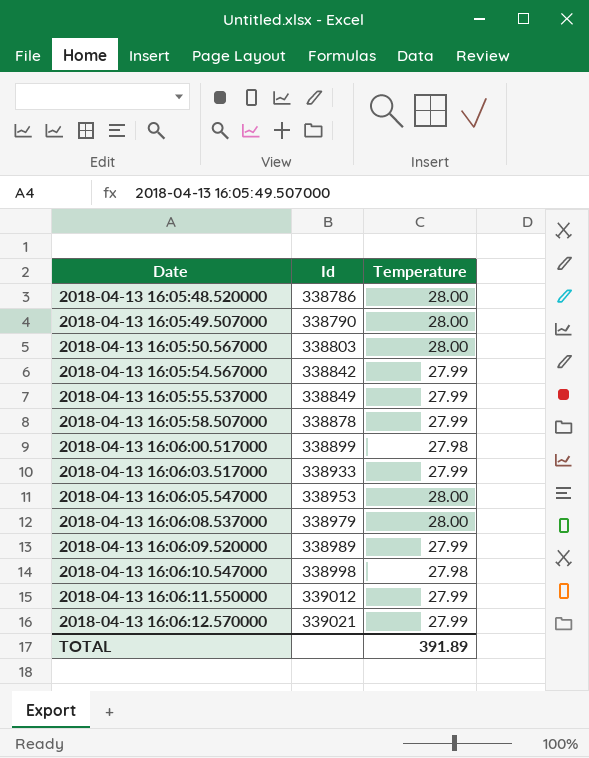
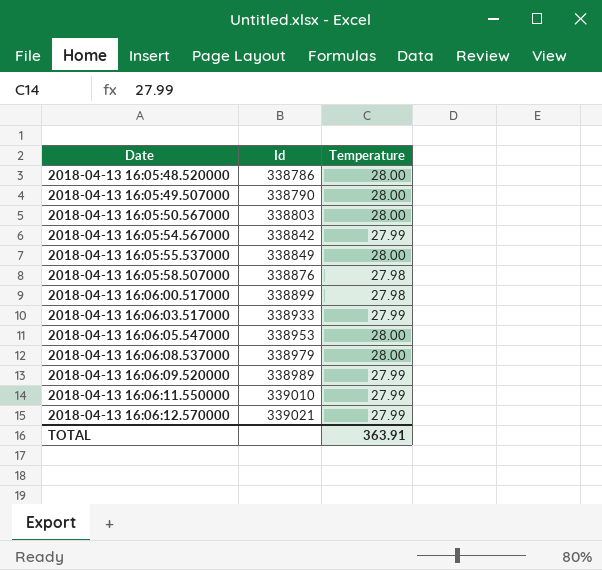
row 2018-04-13 16:06:10.547000: 338998 | 27.98 -> none
2018-04-13 16:05:55.537000 | Temperature: 27.99 -> 28.00
2018-04-13 16:05:58.507000 | Id: 338878 -> 338876
2018-04-13 16:05:58.507000 | Temperature: 27.99 -> 27.98
2018-04-13 16:06:11.550000 | Id: 339012 -> 339010
TOTAL | Temperature: 391.89 -> 363.91

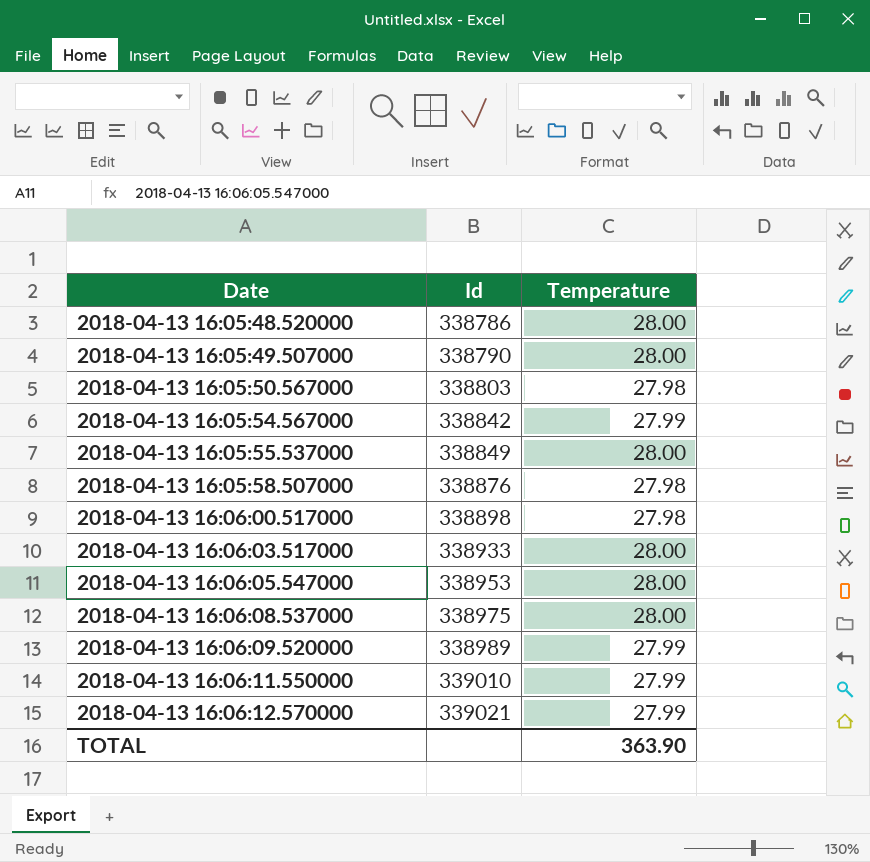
2018-04-13 16:05:50.567000 | Temperature: 28.00 -> 27.98
2018-04-13 16:06:00.517000 | Id: 338899 -> 338898
2018-04-13 16:06:03.517000 | Temperature: 27.99 -> 28.00
2018-04-13 16:06:08.537000 | Id: 338979 -> 338975
TOTAL | Temperature: 363.91 -> 363.90

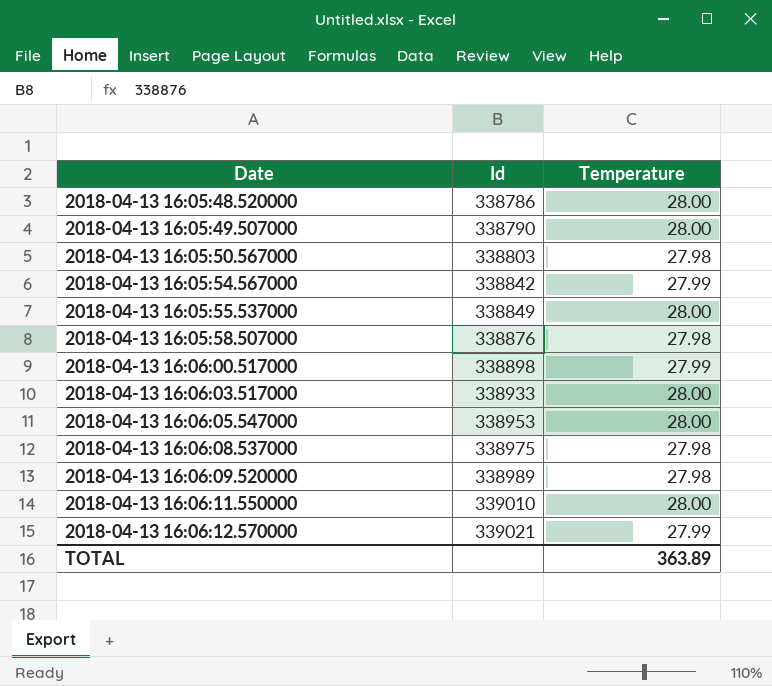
2018-04-13 16:06:00.517000 | Temperature: 27.98 -> 27.99
2018-04-13 16:06:08.537000 | Temperature: 28.00 -> 27.98
2018-04-13 16:06:09.520000 | Temperature: 27.99 -> 27.98
2018-04-13 16:06:11.550000 | Temperature: 27.99 -> 28.00
TOTAL | Temperature: 363.90 -> 363.89

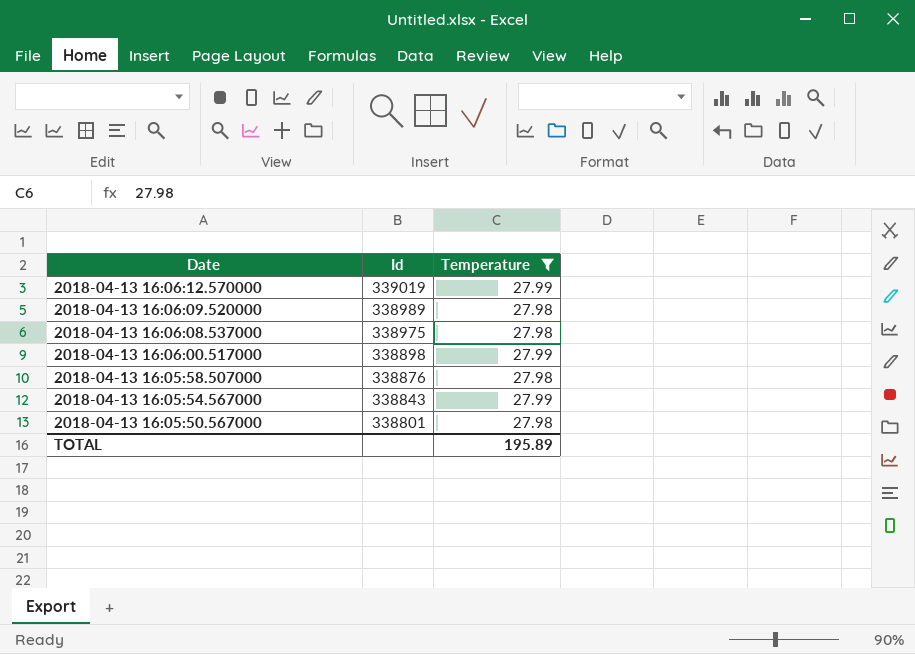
filter: none -> Temperature != 28.00
row order: Date ascending -> Date descending
2018-04-13 16:06:12.570000 | Id: 339021 -> 339019
2018-04-13 16:05:54.567000 | Id: 338842 -> 338843
2018-04-13 16:05:50.567000 | Id: 338803 -> 338801
TOTAL | Temperature: 363.89 -> 195.89

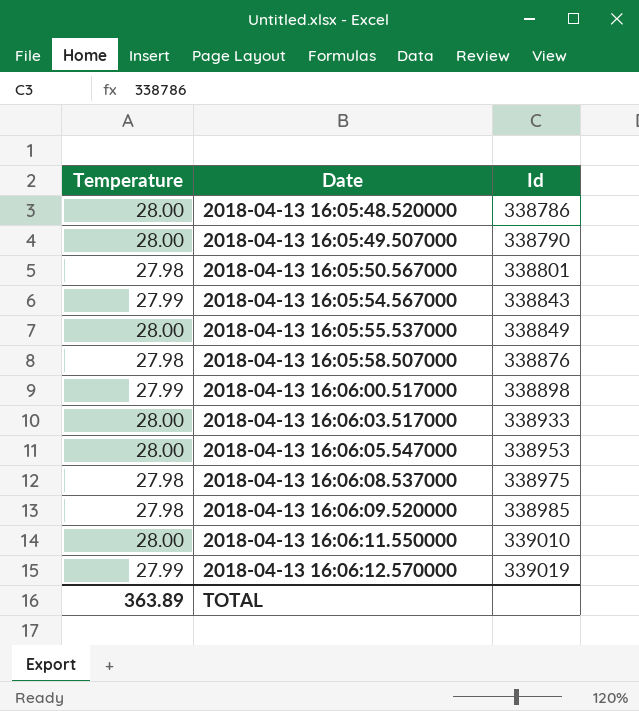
filter: Temperature != 28.00 -> none
row order: Date descending -> Date ascending
column Temperature | position: 3 -> 1
2018-04-13 16:06:09.520000 | Id: 338989 -> 338985
TOTAL | Temperature: 195.89 -> 363.89

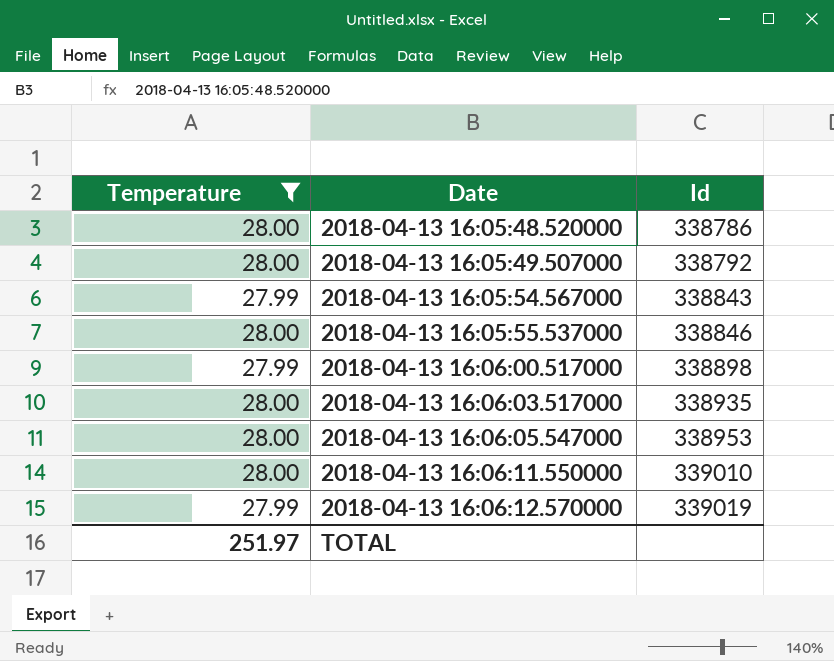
filter: none -> Temperature != 27.98
2018-04-13 16:05:49.507000 | Id: 338790 -> 338792
2018-04-13 16:05:55.537000 | Id: 338849 -> 338846
2018-04-13 16:06:03.517000 | Id: 338933 -> 338935
TOTAL | Temperature: 363.89 -> 251.97

